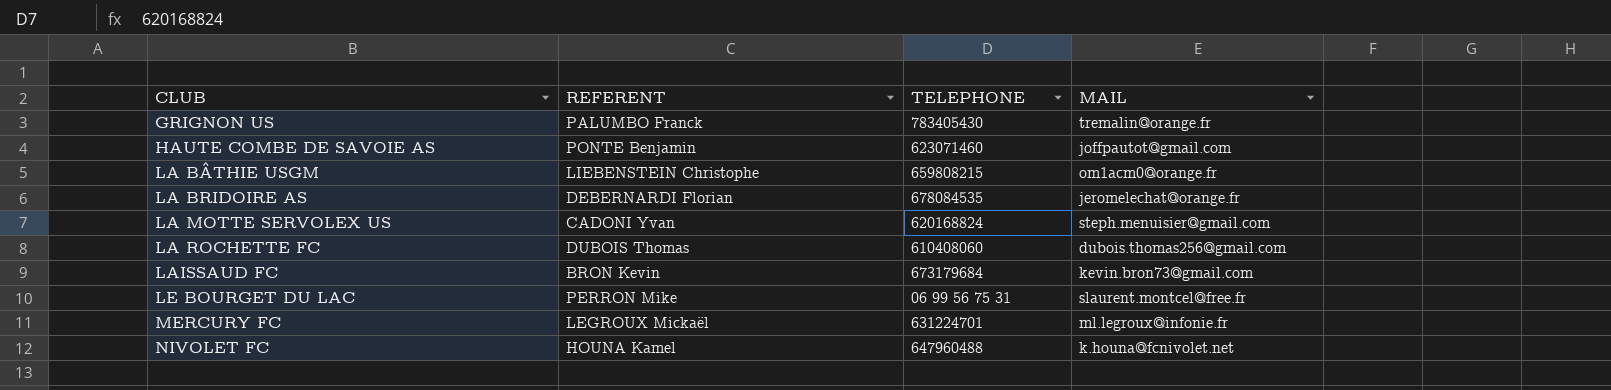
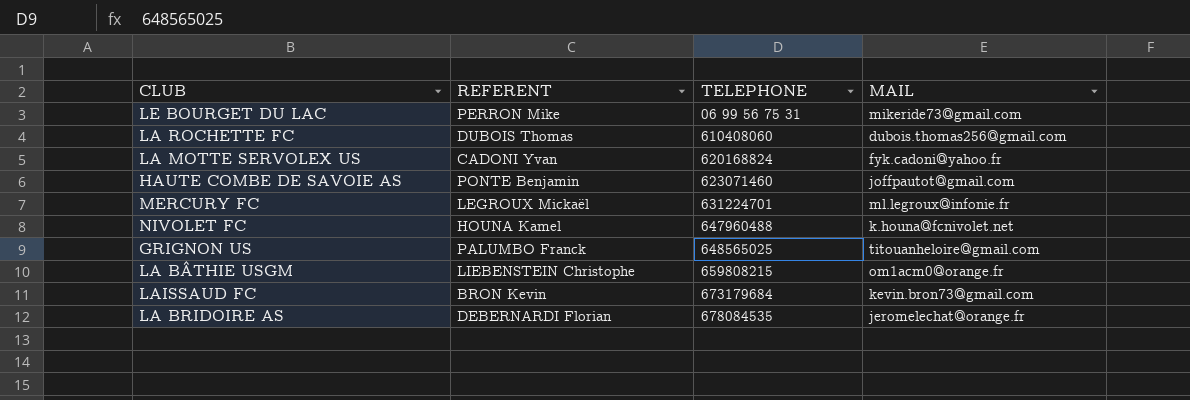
row order: CLUB ascending -> TELEPHONE ascending
LE BOURGET DU LAC | MAIL: slaurent.montcel@free.fr -> mikeride73@gmail.com
LA MOTTE SERVOLEX US | MAIL: steph.menuisier@gmail.com -> fyk.cadoni@yahoo.fr
GRIGNON US | TELEPHONE: 783405430 -> 648565025
GRIGNON US | MAIL: tremalin@orange.fr -> titouanheloire@gmail.com

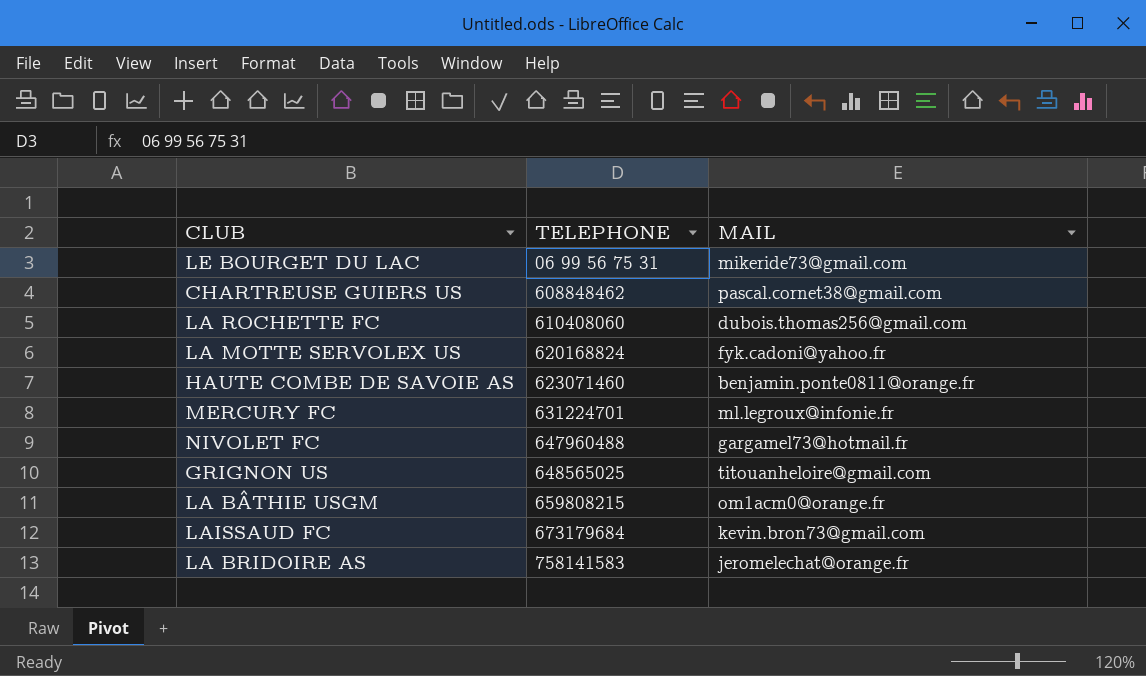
column REFERENT | position: 2 -> none
row CHARTREUSE GUIERS US: none -> 608848462 | pascal.cornet38@gmail.com
HAUTE COMBE DE SAVOIE AS | MAIL: joffpautot@gmail.com -> benjamin.ponte0811@orange.fr
NIVOLET FC | MAIL: k.houna@fcnivolet.net -> gargamel73@hotmail.fr
LA BRIDOIRE AS | TELEPHONE: 678084535 -> 758141583

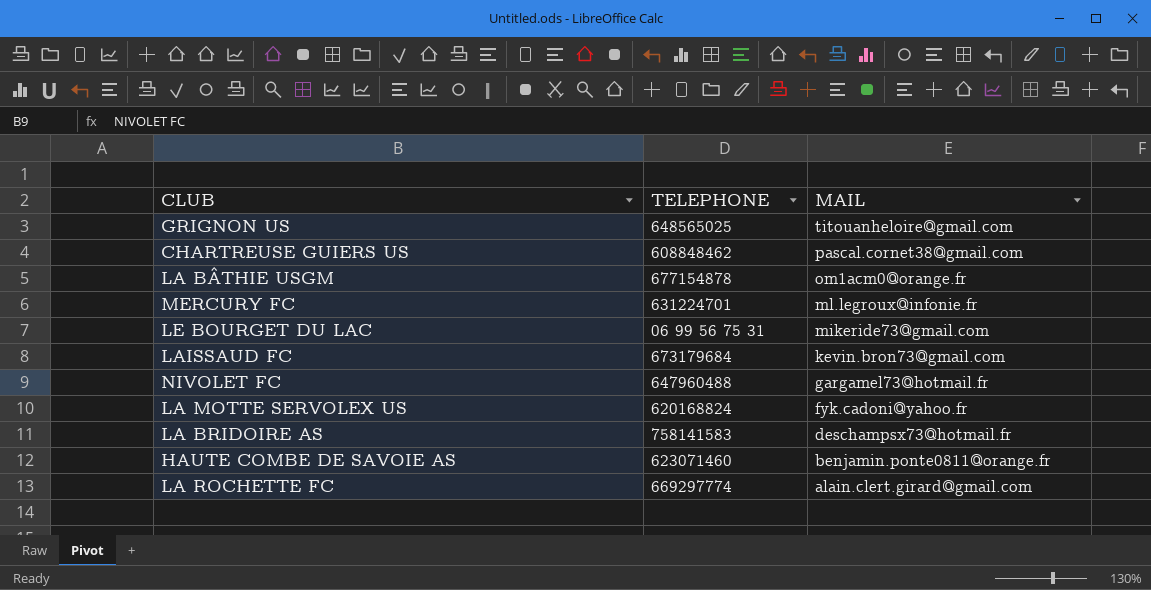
row order: TELEPHONE ascending -> MAIL descending
LA BÂTHIE USGM | TELEPHONE: 659808215 -> 677154878
LA BRIDOIRE AS | MAIL: jeromelechat@orange.fr -> deschampsx73@hotmail.fr
LA ROCHETTE FC | TELEPHONE: 610408060 -> 669297774
LA ROCHETTE FC | MAIL: dubois.thomas256@gmail.com -> alain.clert.girard@gmail.com

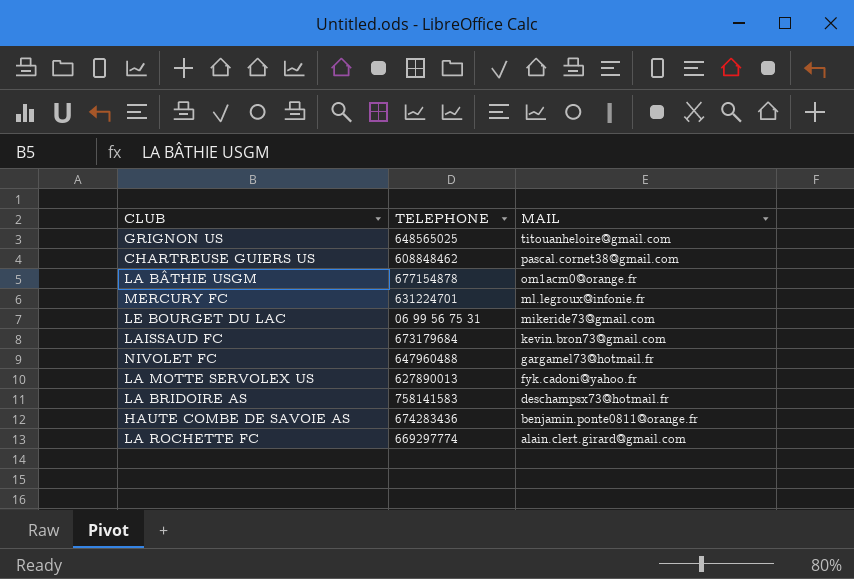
LA MOTTE SERVOLEX US | TELEPHONE: 620168824 -> 627890013
HAUTE COMBE DE SAVOIE AS | TELEPHONE: 623071460 -> 674283436

